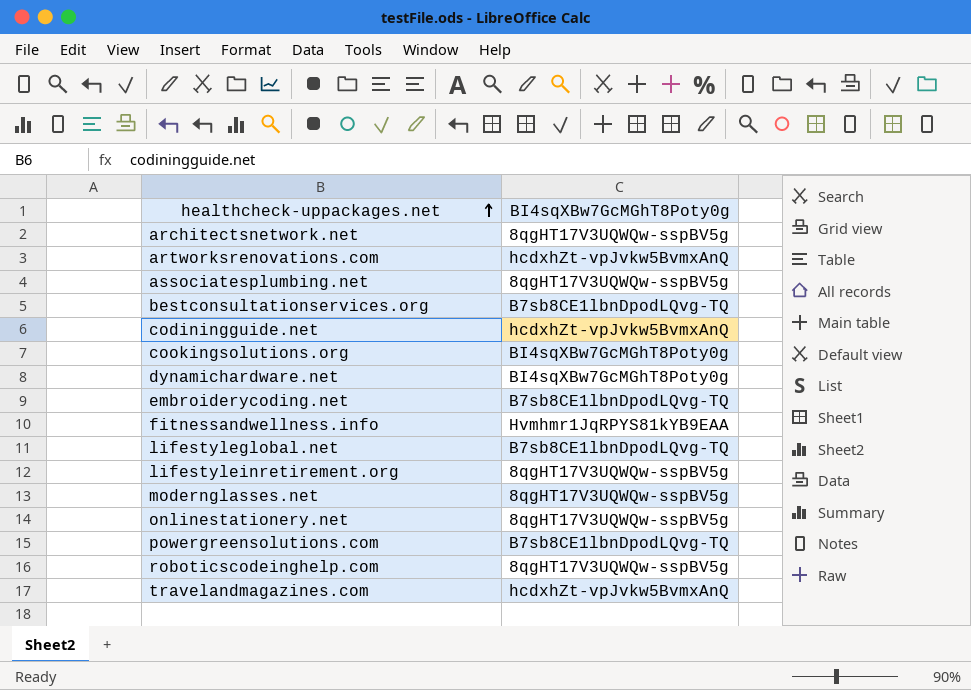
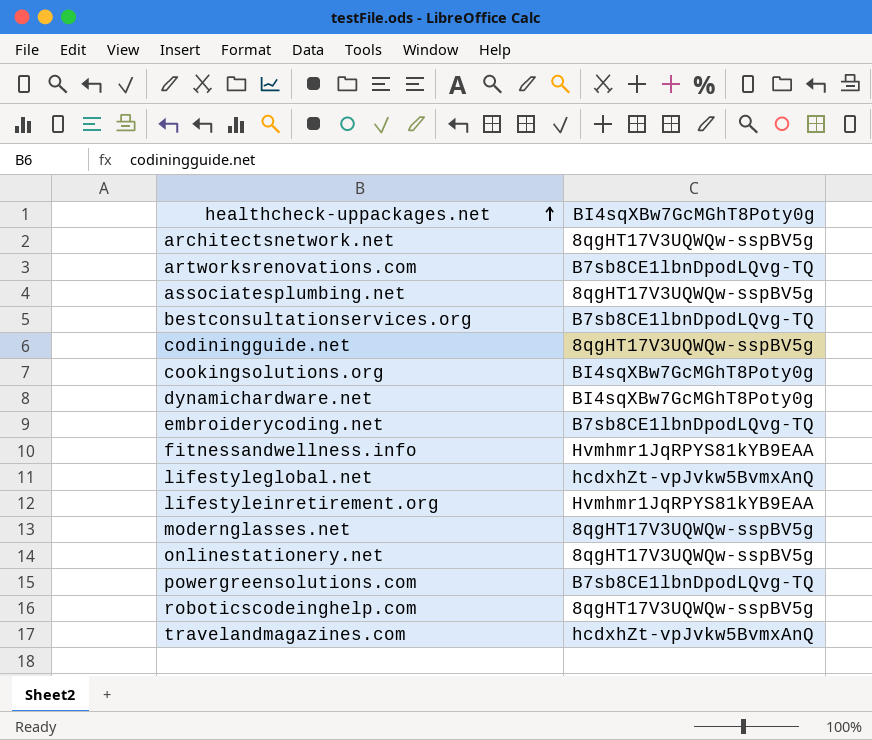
artworksrenovations.com | BI4sqXBw7GcMGhT8Poty0g: hcdxhZt-vpJvkw5BvmxAnQ -> B7sb8CE1lbnDpodLQvg-TQ
codiningguide.net | BI4sqXBw7GcMGhT8Poty0g: hcdxhZt-vpJvkw5BvmxAnQ -> 8qgHT17V3UQWQw-sspBV5g
lifestyleglobal.net | BI4sqXBw7GcMGhT8Poty0g: B7sb8CE1lbnDpodLQvg-TQ -> hcdxhZt-vpJvkw5BvmxAnQ
lifestyleinretirement.org | BI4sqXBw7GcMGhT8Poty0g: 8qgHT17V3UQWQw-sspBV5g -> Hvmhmr1JqRPYS81kYB9EAA

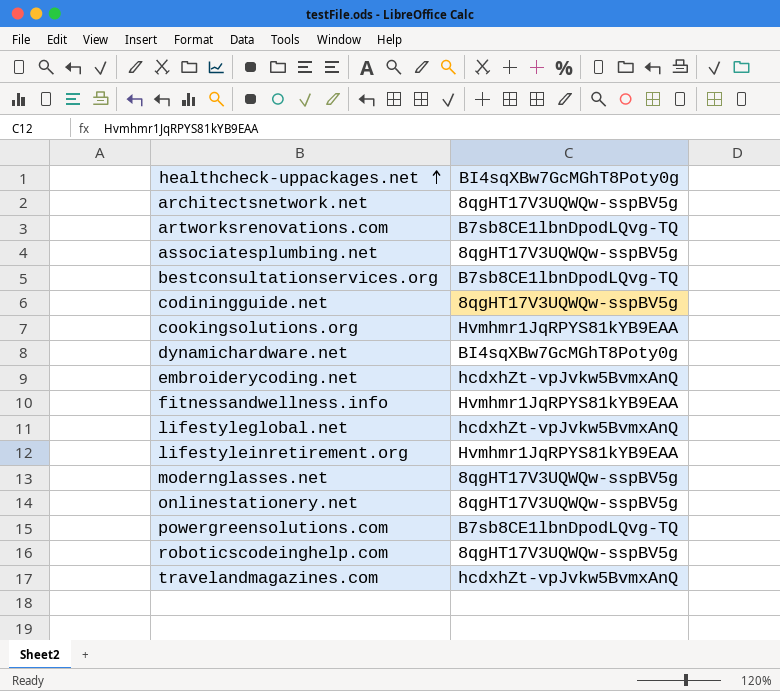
cookingsolutions.org | BI4sqXBw7GcMGhT8Poty0g: BI4sqXBw7GcMGhT8Poty0g -> Hvmhmr1JqRPYS81kYB9EAA
embroiderycoding.net | BI4sqXBw7GcMGhT8Poty0g: B7sb8CE1lbnDpodLQvg-TQ -> hcdxhZt-vpJvkw5BvmxAnQ

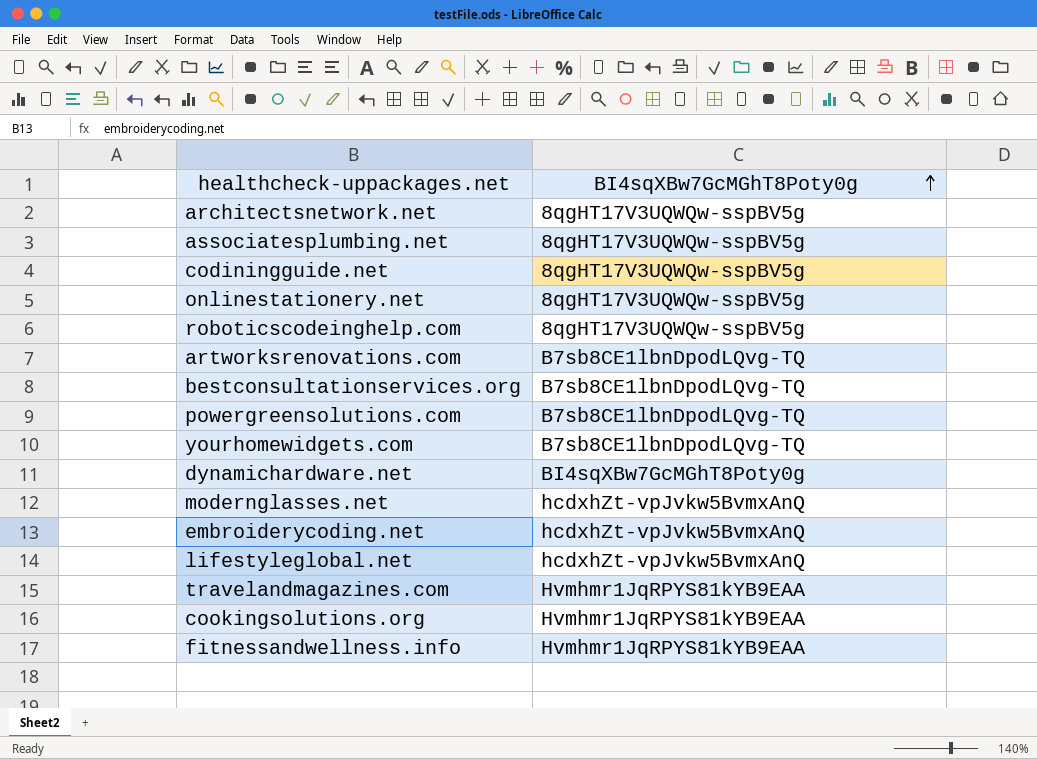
row order: healthcheck-uppackages.net ascending -> BI4sqXBw7GcMGhT8Poty0g ascending
row lifestyleinretirement.org: Hvmhmr1JqRPYS81kYB9EAA -> none
row yourhomewidgets.com: none -> B7sb8CE1lbnDpodLQvg-TQ
modernglasses.net | BI4sqXBw7GcMGhT8Poty0g: 8qgHT17V3UQWQw-sspBV5g -> hcdxhZt-vpJvkw5BvmxAnQ
travelandmagazines.com | BI4sqXBw7GcMGhT8Poty0g: hcdxhZt-vpJvkw5BvmxAnQ -> Hvmhmr1JqRPYS81kYB9EAA

